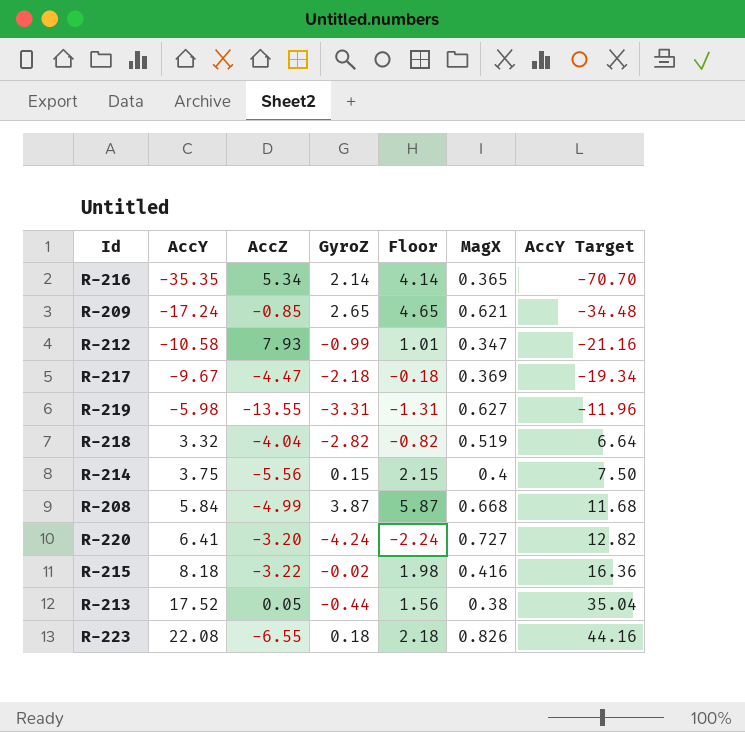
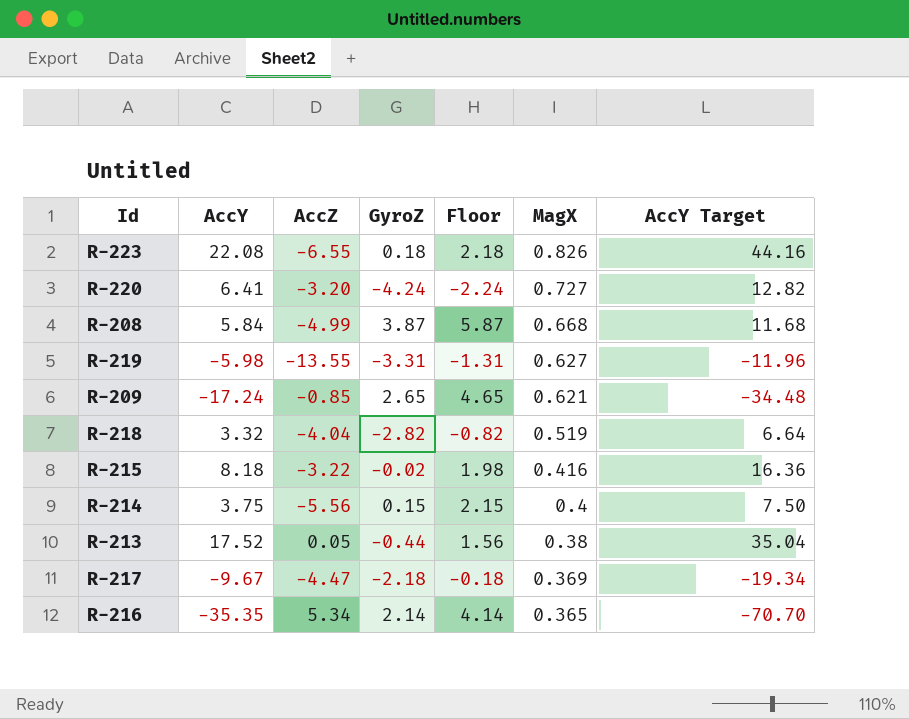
row order: AccY ascending -> MagX descending
row R-212: -10.58 | 7.93 | -0.99 | 1.01 | 0.347 | -21.16 -> none

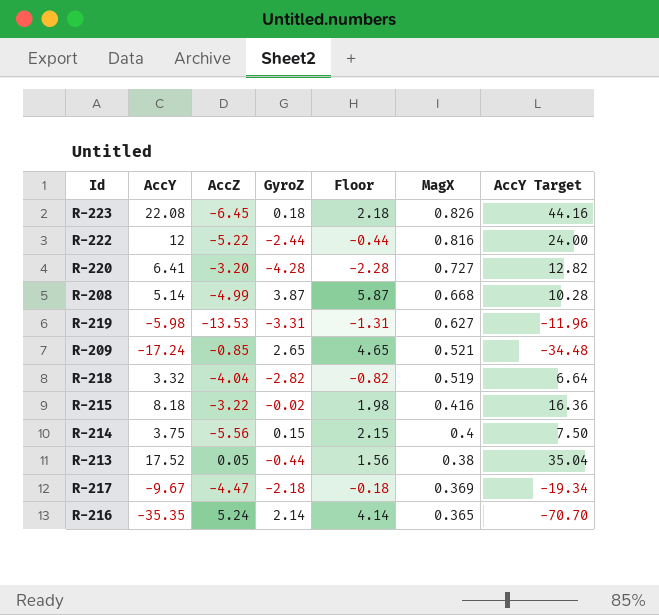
R-223 | AccZ: -6.55 -> -6.45
row R-222: none -> 12 | -5.22 | -2.44 | -0.44 | 0.816 | 24.00
R-220 | GyroZ: -4.24 -> -4.28
R-220 | Floor: -2.24 -> -2.28
R-208 | AccY: 5.84 -> 5.14
R-208 | AccY Target: 11.68 -> 10.28
R-219 | AccZ: -13.55 -> -13.53
R-209 | MagX: 0.621 -> 0.521
R-216 | AccZ: 5.34 -> 5.24

